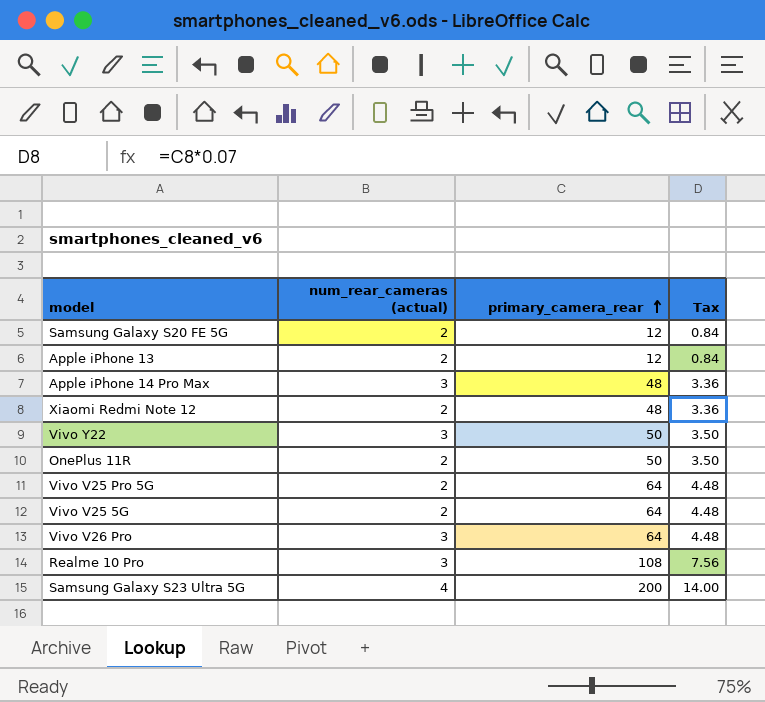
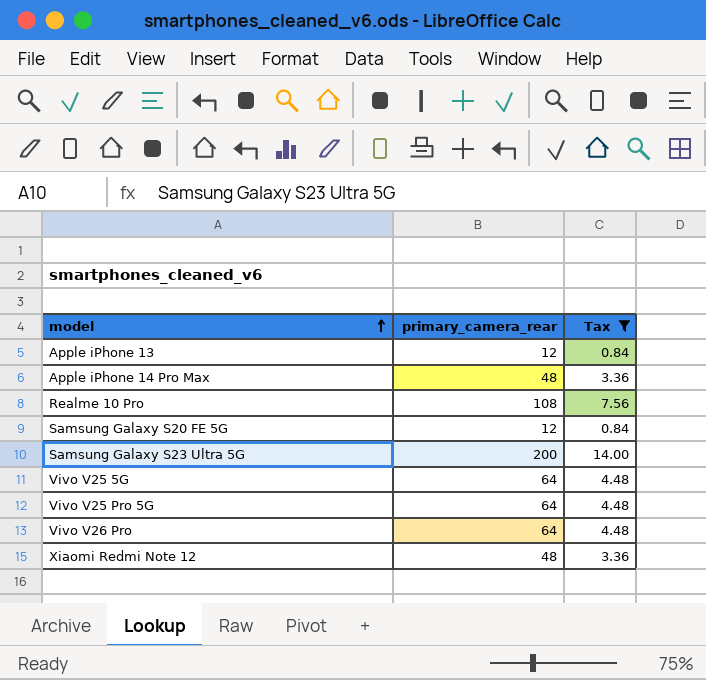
filter: none -> Tax != 3.50
row order: primary_camera_rear ascending -> model ascending
column num_rear_cameras (actual) | position: 2 -> none

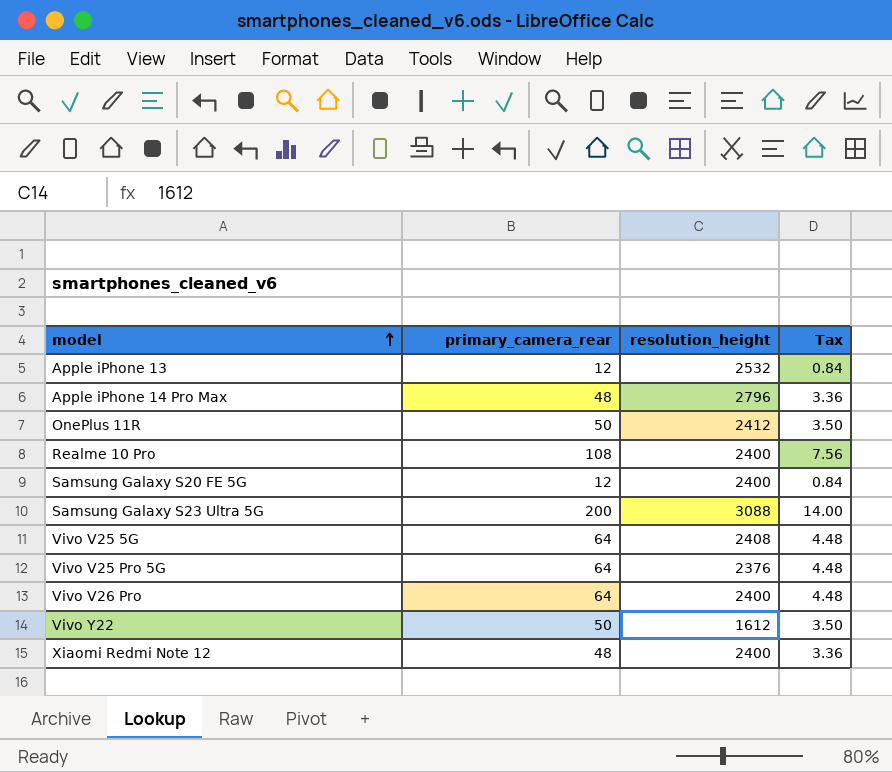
filter: Tax != 3.50 -> none
column resolution_height | position: none -> 3

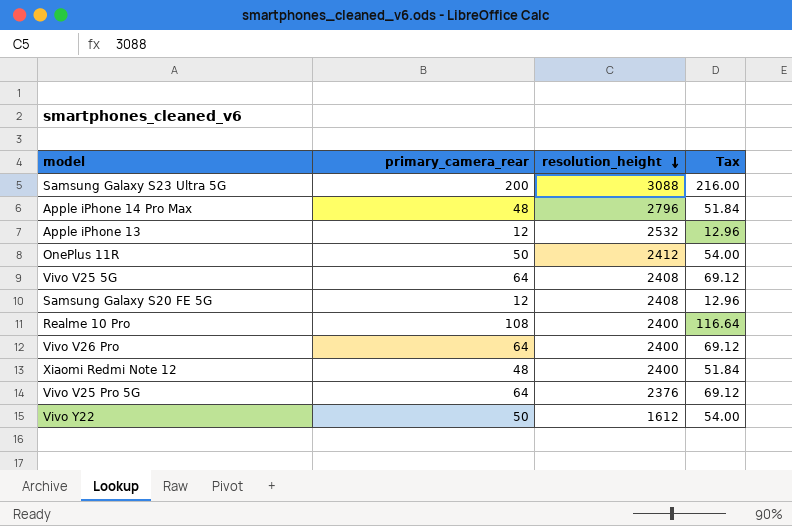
row order: model ascending -> resolution_height descending
column Tax | formula: [primary_camera_rear] * 0.07 -> [primary_camera_rear] * 1.08
Samsung Galaxy S20 FE 5G | resolution_height: 2400 -> 2408

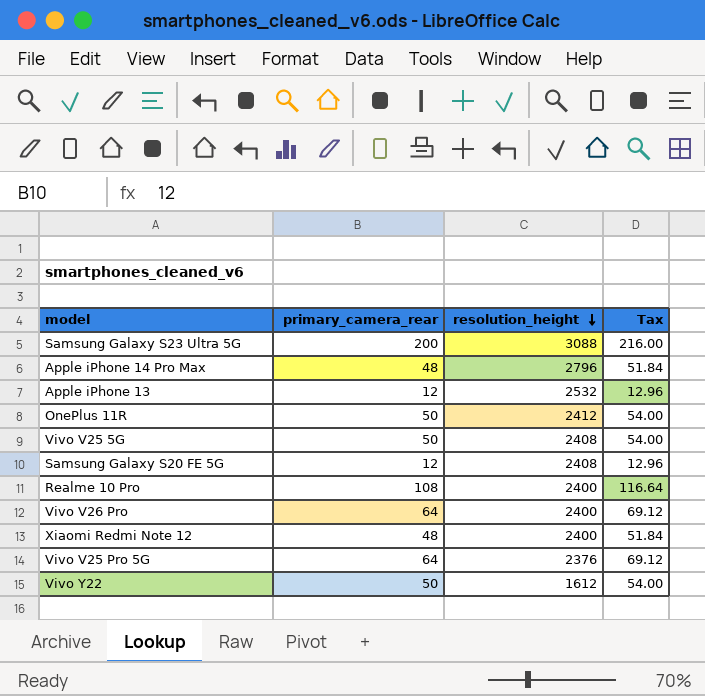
Vivo V25 5G | primary_camera_rear: 64 -> 50
Vivo V25 5G | Tax: 69.12 -> 54.00

